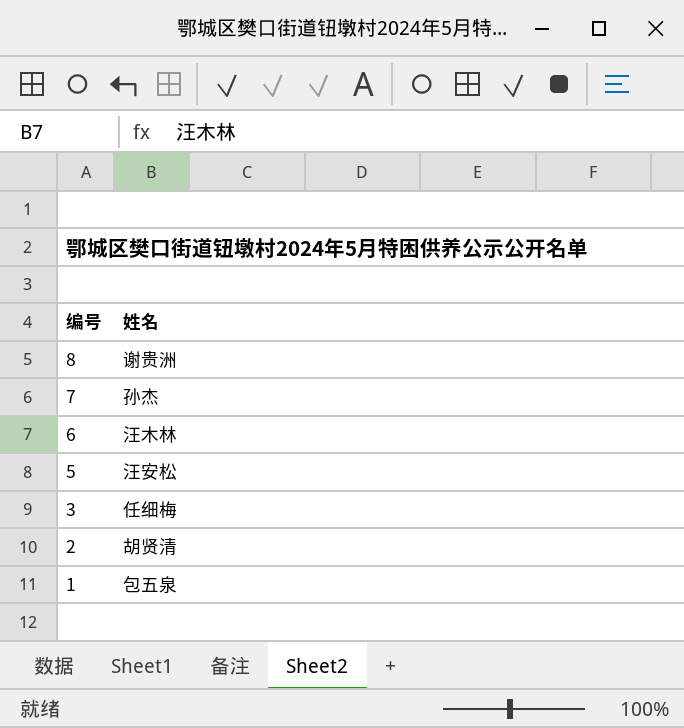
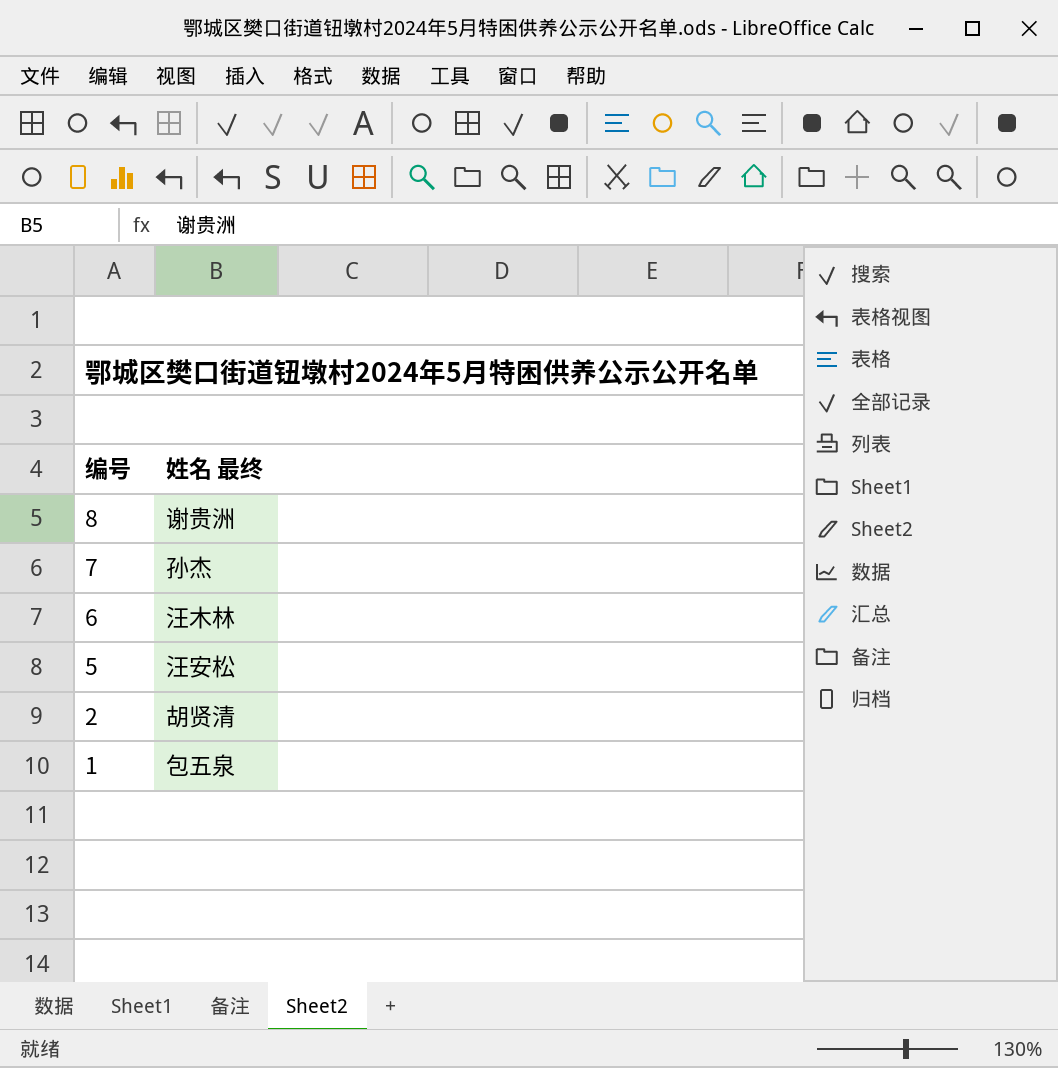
column name: 姓名 -> 姓名 最终
row 3: 任细梅 -> none

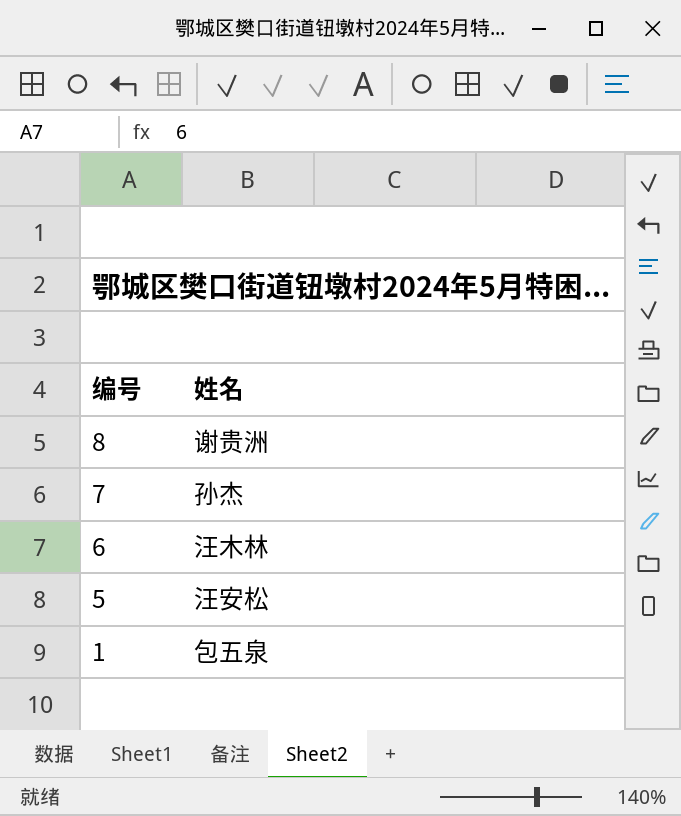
column name: 姓名 最终 -> 姓名
row 2: 胡贤清 -> none

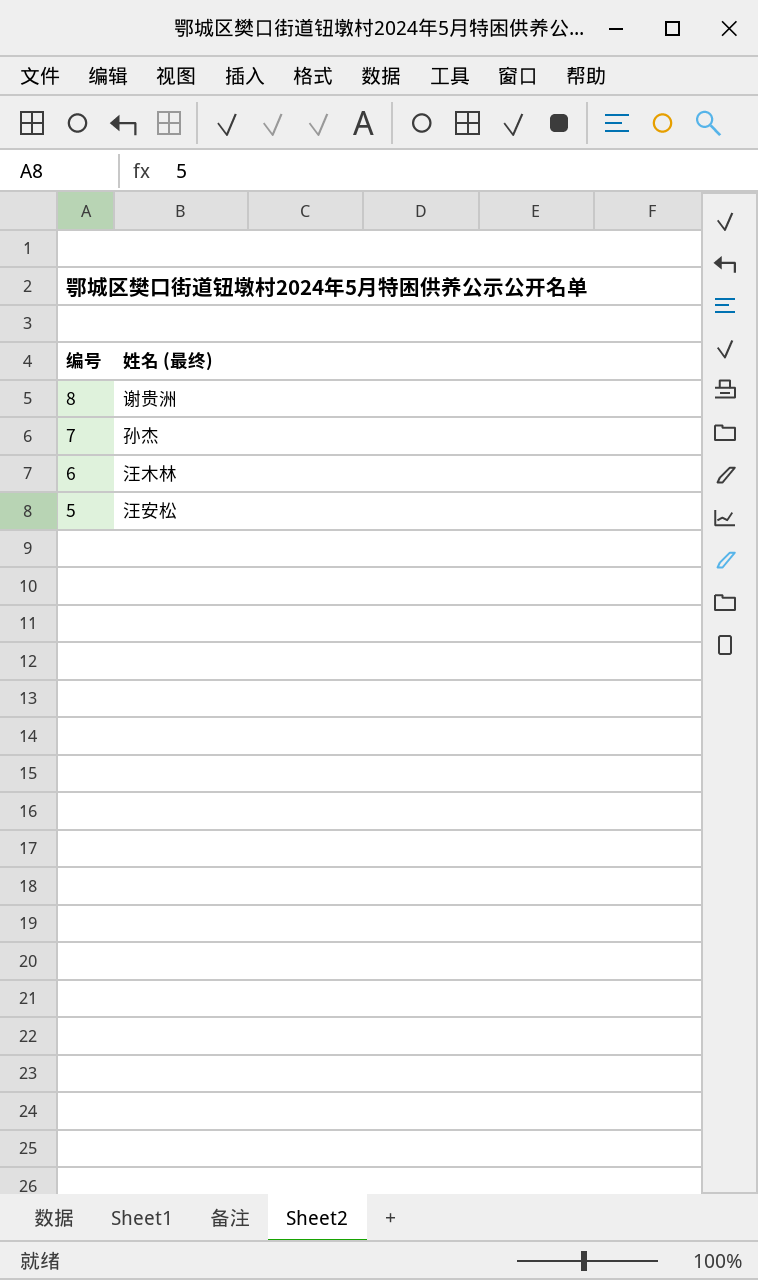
column name: 姓名 -> 姓名 (最终)
row 1: 包五泉 -> none

